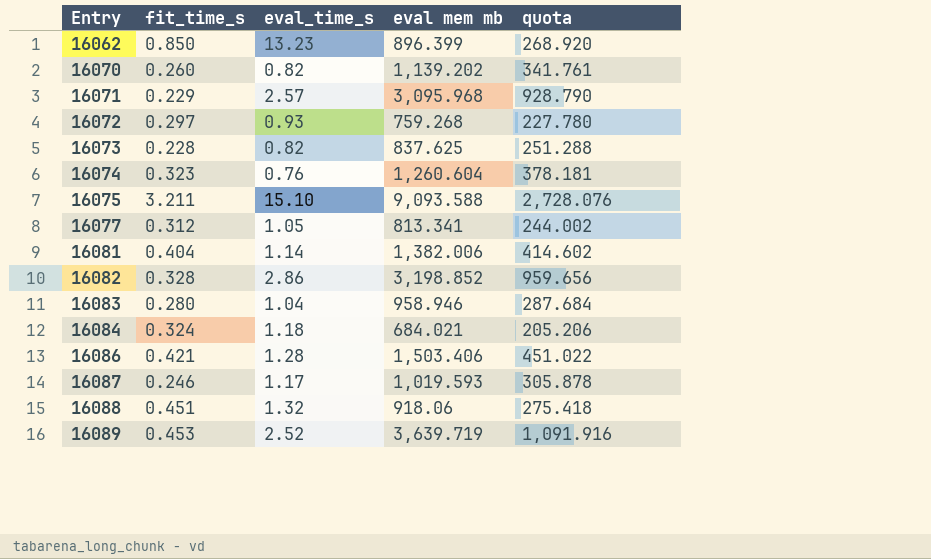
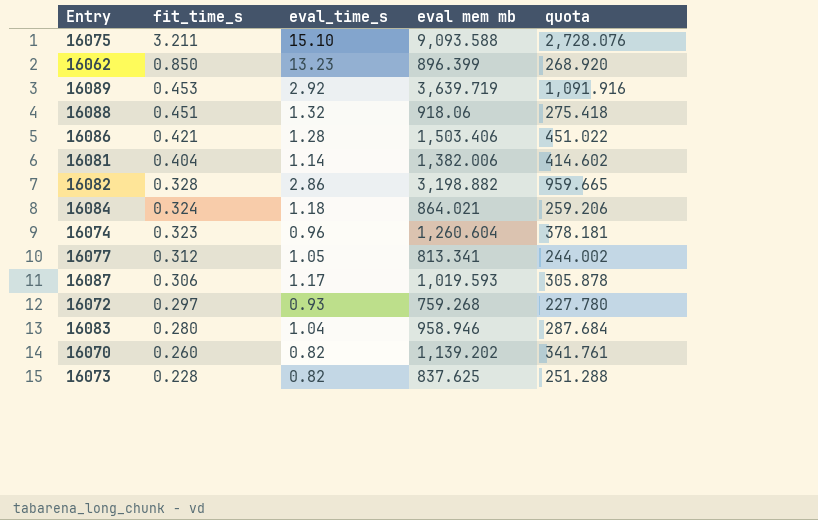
row order: Entry ascending -> fit_time_s descending
row 16071: 0.229 | 2.57 | 3,095.968 | 928.790 -> none
16089 | eval_time_s: 2.52 -> 2.92
16082 | eval mem mb: 3,198.852 -> 3,198.882
16082 | quota: 959.656 -> 959.665
16084 | eval mem mb: 684.021 -> 864.021
16084 | quota: 205.206 -> 259.206
16074 | eval_time_s: 0.76 -> 0.96
16087 | fit_time_s: 0.246 -> 0.306

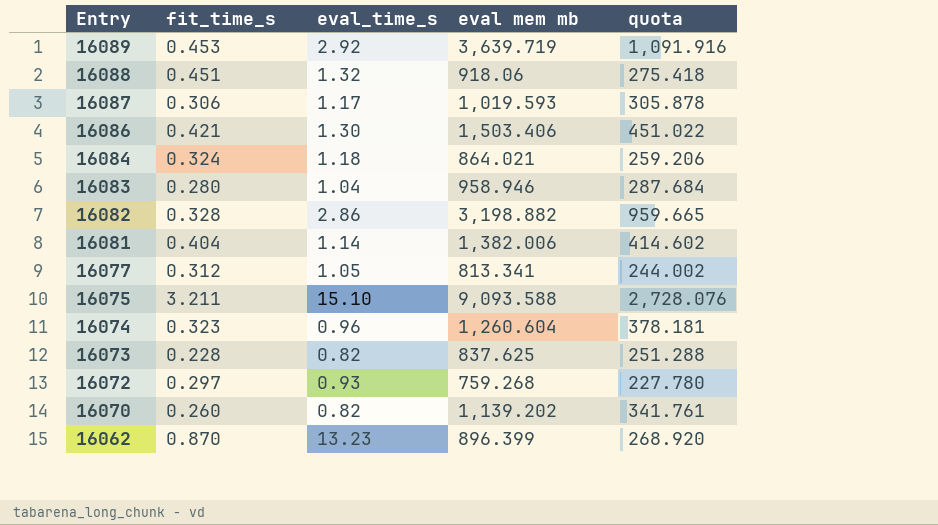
row order: fit_time_s descending -> Entry descending
16086 | eval_time_s: 1.28 -> 1.30
16062 | fit_time_s: 0.850 -> 0.870

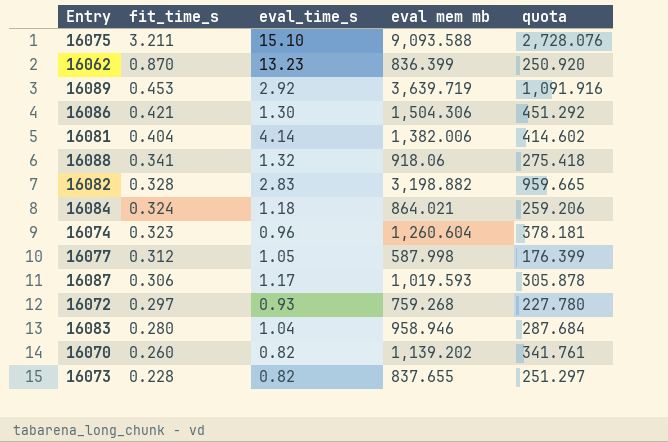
row order: Entry descending -> fit_time_s descending
16062 | eval mem mb: 896.399 -> 836.399
16062 | quota: 268.920 -> 250.920
16086 | eval mem mb: 1,503.406 -> 1,504.306
16086 | quota: 451.022 -> 451.292
16081 | eval_time_s: 1.14 -> 4.14
16088 | fit_time_s: 0.451 -> 0.341
16082 | eval_time_s: 2.86 -> 2.83
16077 | eval mem mb: 813.341 -> 587.998
16077 | quota: 244.002 -> 176.399
16073 | eval mem mb: 837.625 -> 837.655
16073 | quota: 251.288 -> 251.297

